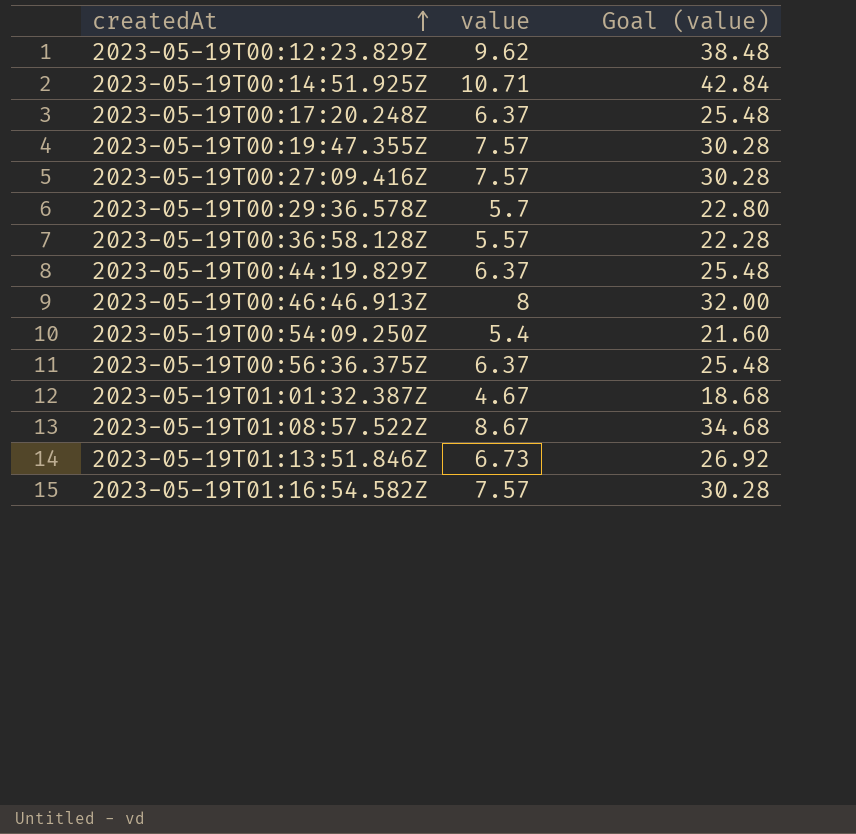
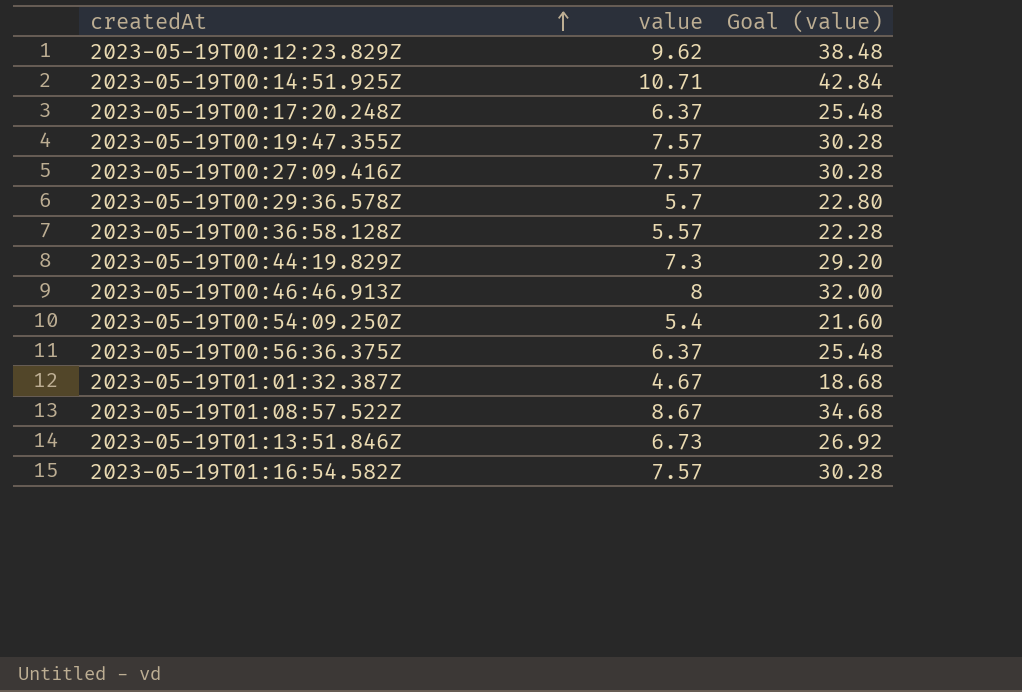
2023-05-19T00:44:19.829Z | value: 6.37 -> 7.3
2023-05-19T00:44:19.829Z | Goal (value): 25.48 -> 29.20

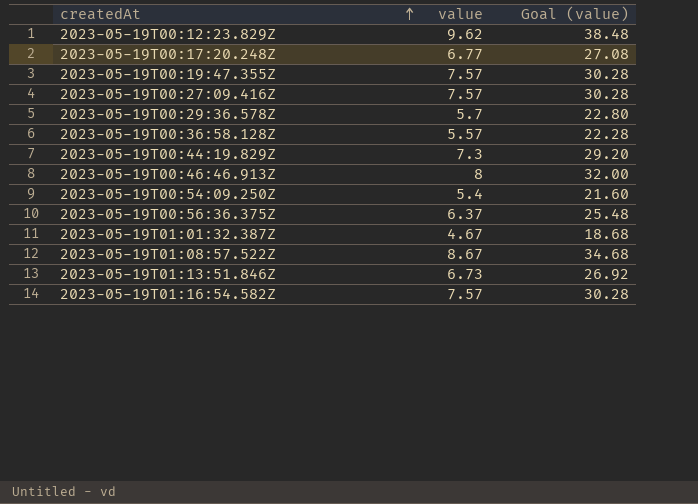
row 2023-05-19T00:14:51.925Z: 10.71 | 42.84 -> none
2023-05-19T00:17:20.248Z | value: 6.37 -> 6.77
2023-05-19T00:17:20.248Z | Goal (value): 25.48 -> 27.08

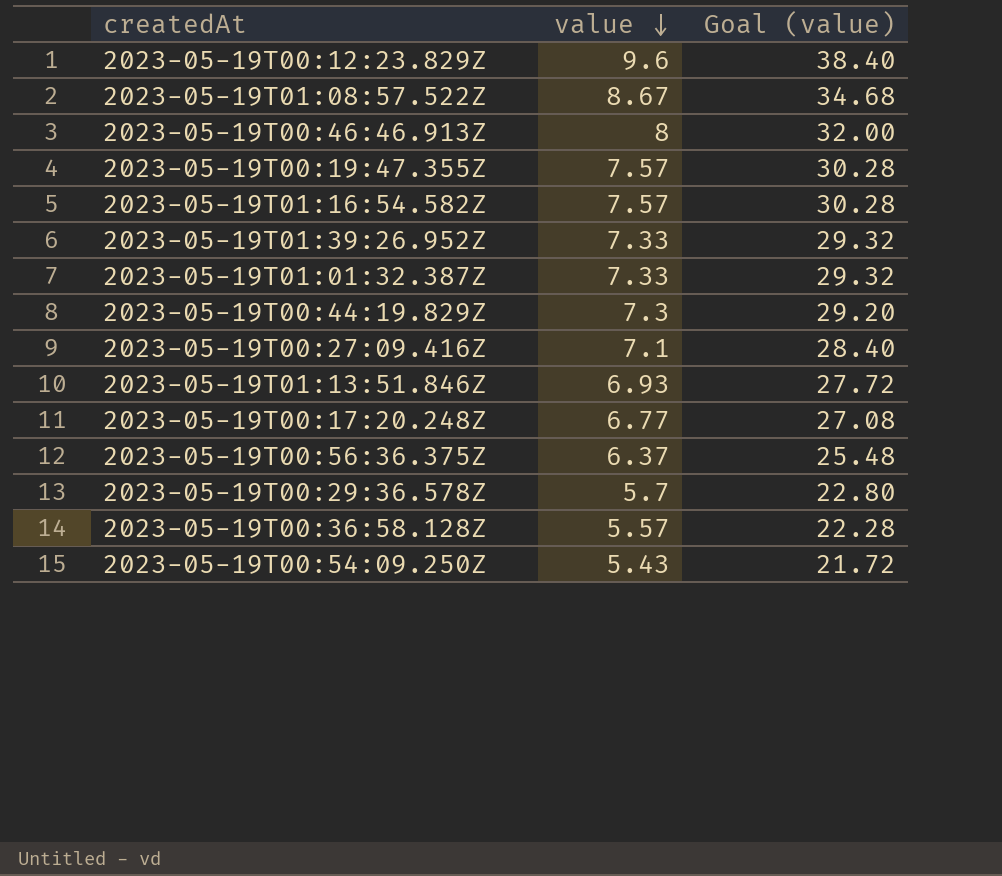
row order: createdAt ascending -> value descending
2023-05-19T00:12:23.829Z | value: 9.62 -> 9.6
2023-05-19T00:12:23.829Z | Goal (value): 38.48 -> 38.40
row 2023-05-19T01:39:26.952Z: none -> 7.33 | 29.32
2023-05-19T01:01:32.387Z | value: 4.67 -> 7.33
2023-05-19T01:01:32.387Z | Goal (value): 18.68 -> 29.32
2023-05-19T00:27:09.416Z | value: 7.57 -> 7.1
2023-05-19T00:27:09.416Z | Goal (value): 30.28 -> 28.40
2023-05-19T01:13:51.846Z | value: 6.73 -> 6.93
2023-05-19T01:13:51.846Z | Goal (value): 26.92 -> 27.72
2023-05-19T00:54:09.250Z | value: 5.4 -> 5.43
2023-05-19T00:54:09.250Z | Goal (value): 21.60 -> 21.72

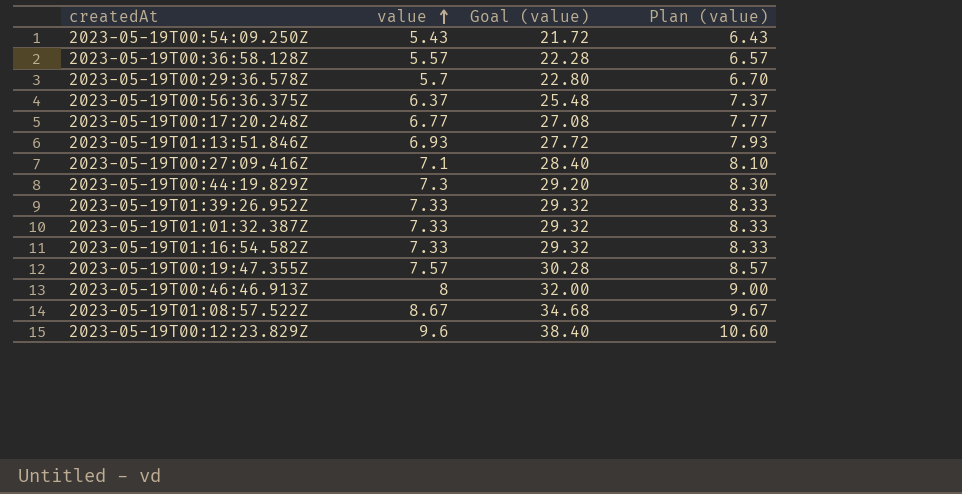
row order: value descending -> value ascending
column Plan (value) | formula: none -> [value] + 1
2023-05-19T01:16:54.582Z | value: 7.57 -> 7.33
2023-05-19T01:16:54.582Z | Goal (value): 30.28 -> 29.32

